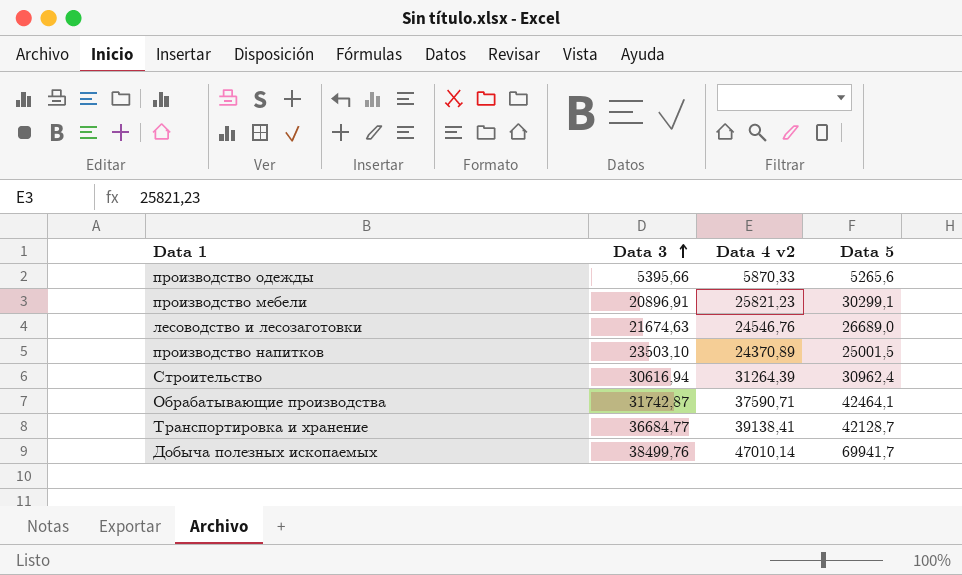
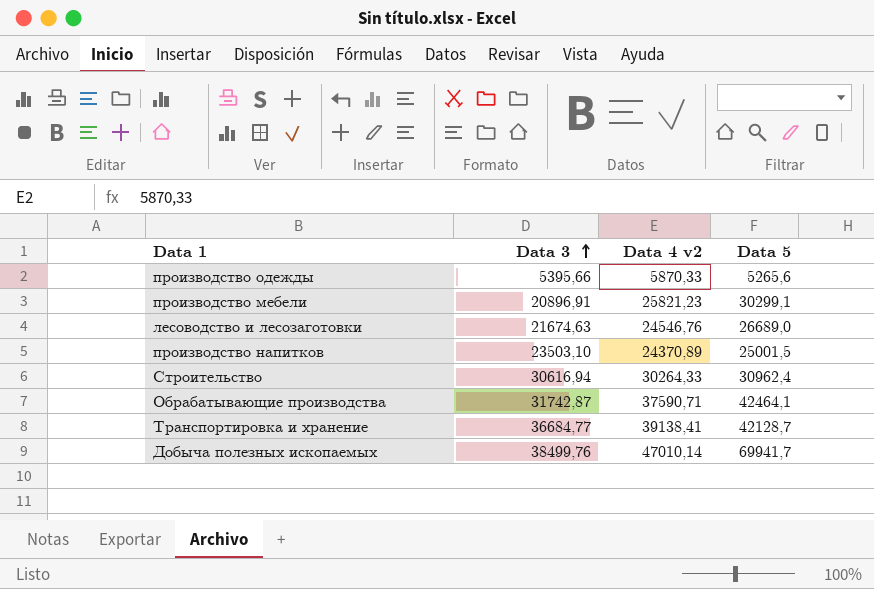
Строительство | Data 4 v2: 31264,39 -> 30264,33

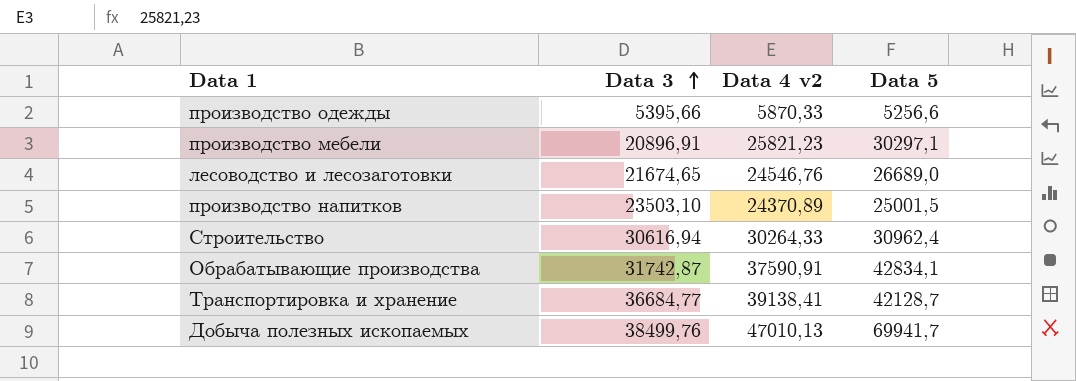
производство одежды | Data 5: 5265,6 -> 5256,6
производство мебели | Data 5: 30299,1 -> 30297,1
лесоводство и лесозаготовки | Data 3: 21674,63 -> 21674,65
Обрабатывающие производства | Data 4 v2: 37590,71 -> 37590,91
Обрабатывающие производства | Data 5: 42464,1 -> 42834,1
Добыча полезных ископаемых | Data 4 v2: 47010,14 -> 47010,13

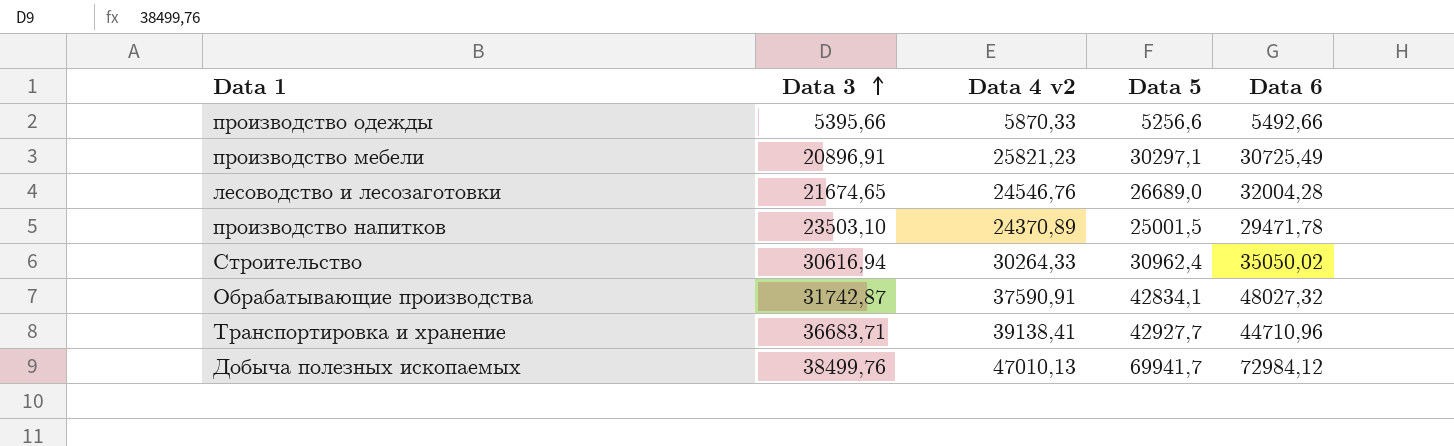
column Data 6 | position: none -> 5
Транспортировка и хранение | Data 3: 36684,77 -> 36683,71
Транспортировка и хранение | Data 5: 42128,7 -> 42927,7

